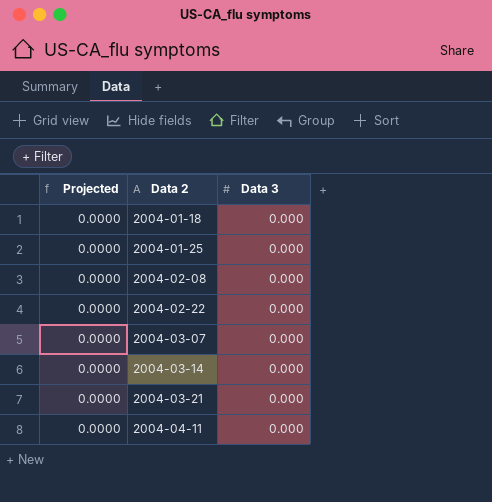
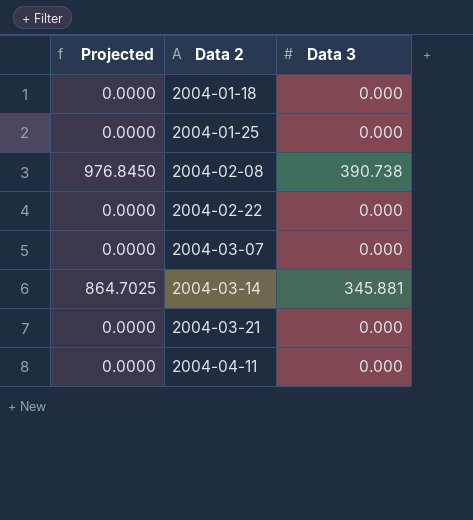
2004-02-08 | Projected: 0.0000 -> 976.8450
2004-02-08 | Data 3: 0.000 -> 390.738
2004-03-14 | Projected: 0.0000 -> 864.7025
2004-03-14 | Data 3: 0.000 -> 345.881

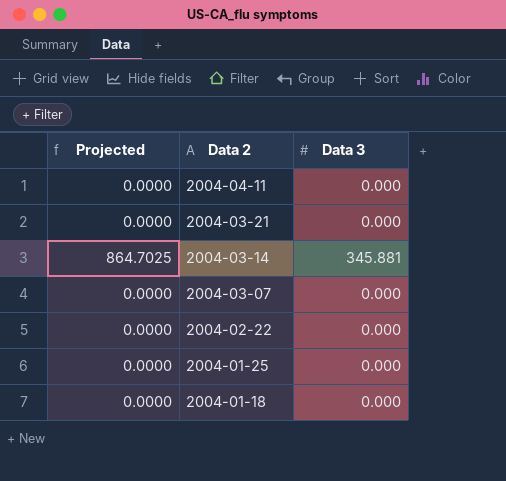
row order: Data 2 ascending -> Data 2 descending
row 2004-02-08: 976.8450 | 390.738 -> none

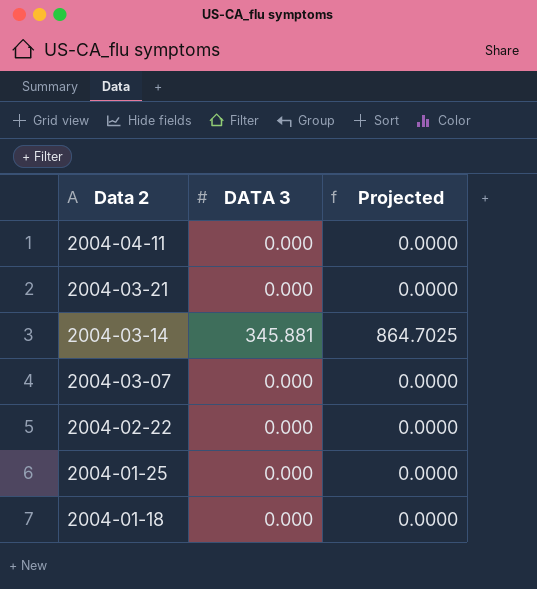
column name: Data 3 -> DATA 3
column Projected | position: 1 -> 3

